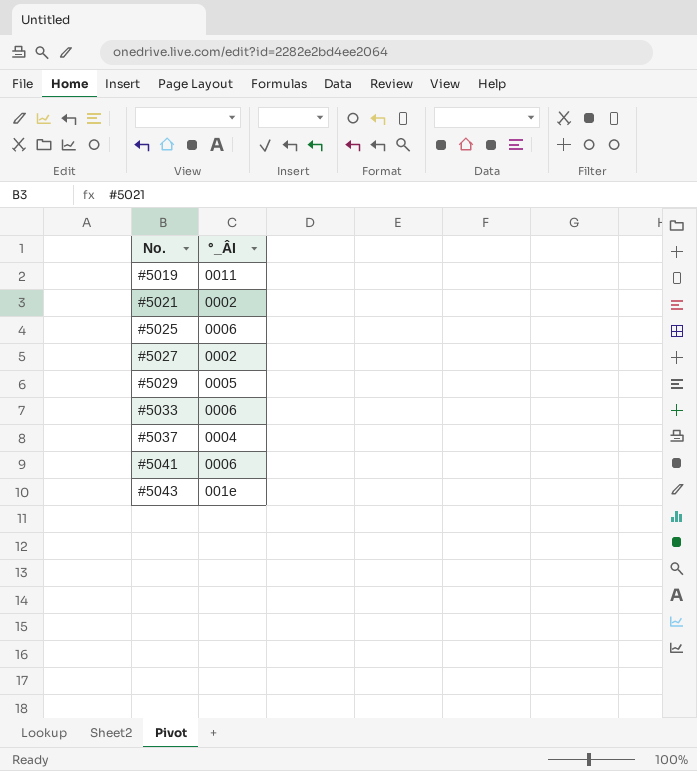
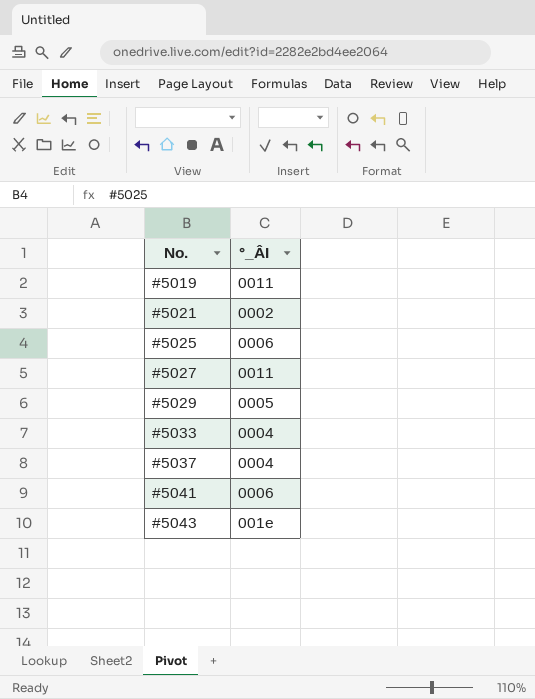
#5027 | °_ÂI: 0002 -> 0011
#5033 | °_ÂI: 0006 -> 0004

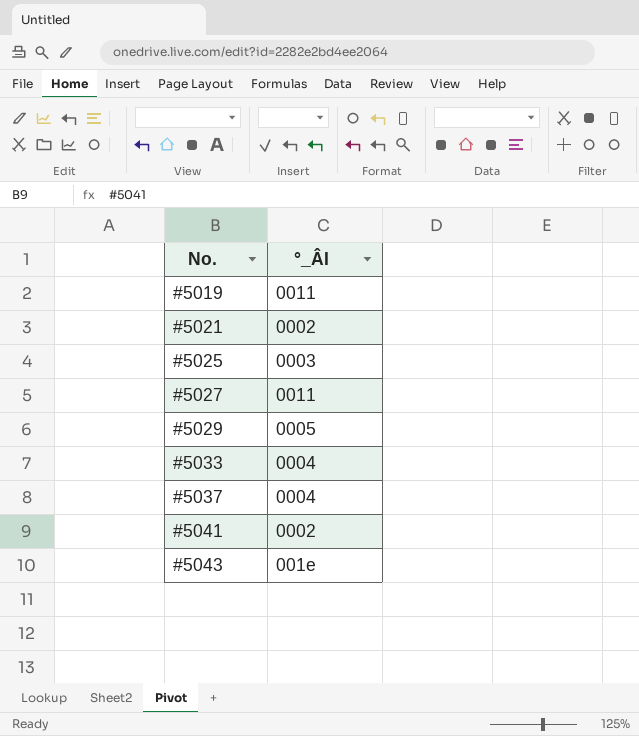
#5025 | °_ÂI: 0006 -> 0003
#5041 | °_ÂI: 0006 -> 0002

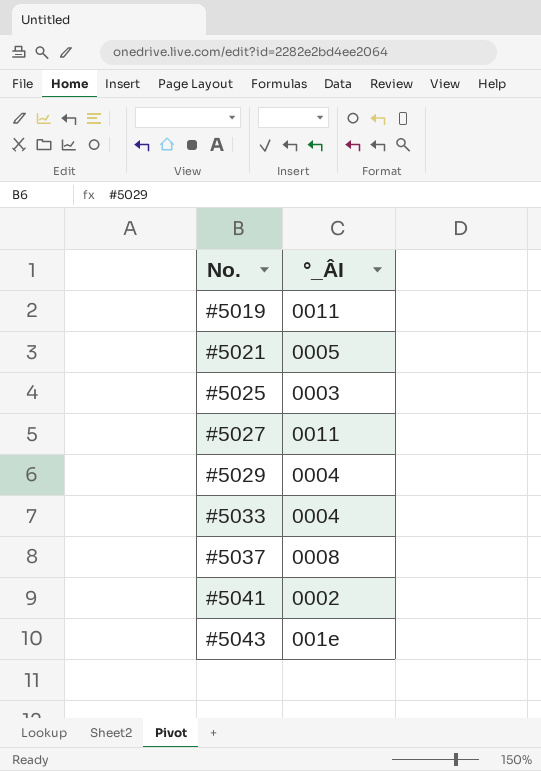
#5021 | °_ÂI: 0002 -> 0005
#5029 | °_ÂI: 0005 -> 0004
#5037 | °_ÂI: 0004 -> 0008

